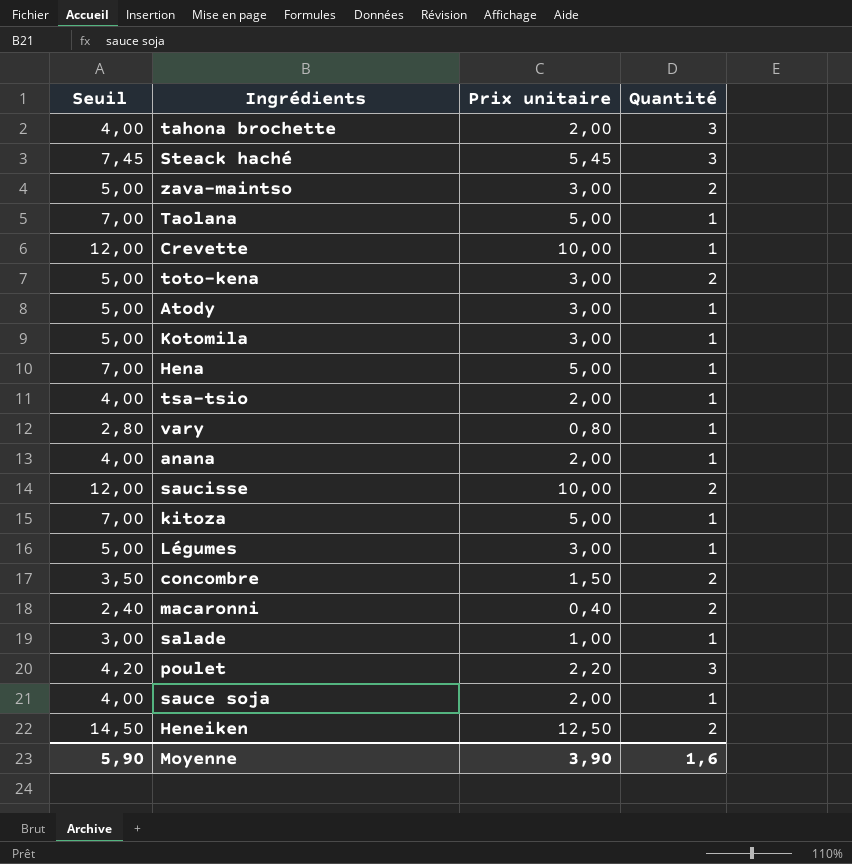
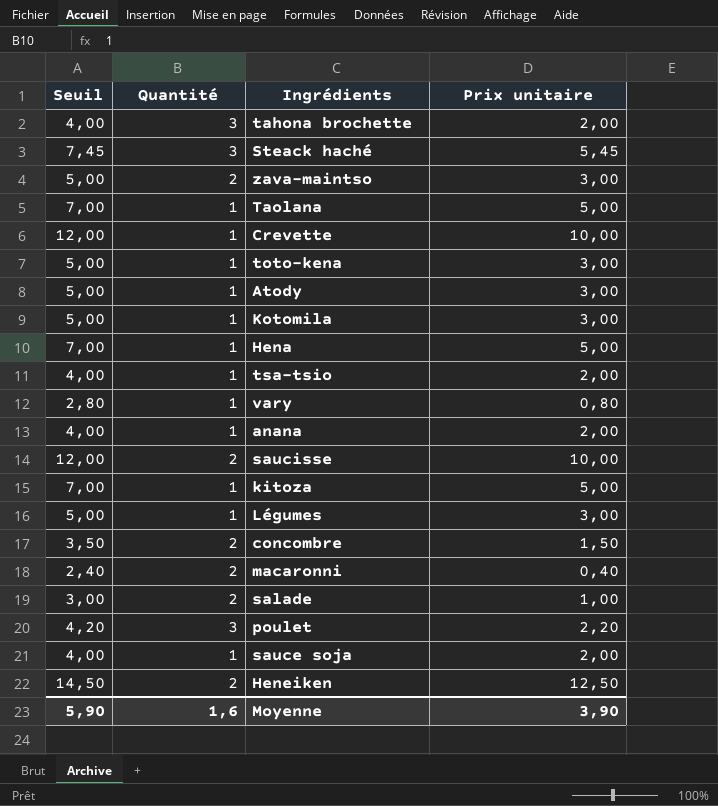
column Quantité | position: 4 -> 2
toto-kena | Quantité: 2 -> 1
salade | Quantité: 1 -> 2

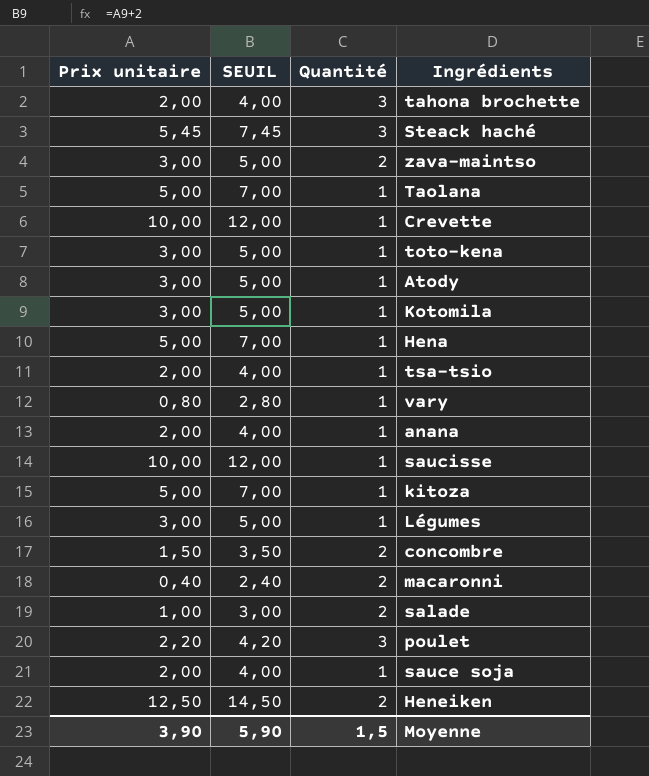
column Prix unitaire | position: 4 -> 1
column name: Seuil -> SEUIL
saucisse | Quantité: 2 -> 1
Moyenne | Quantité: 1,6 -> 1,5

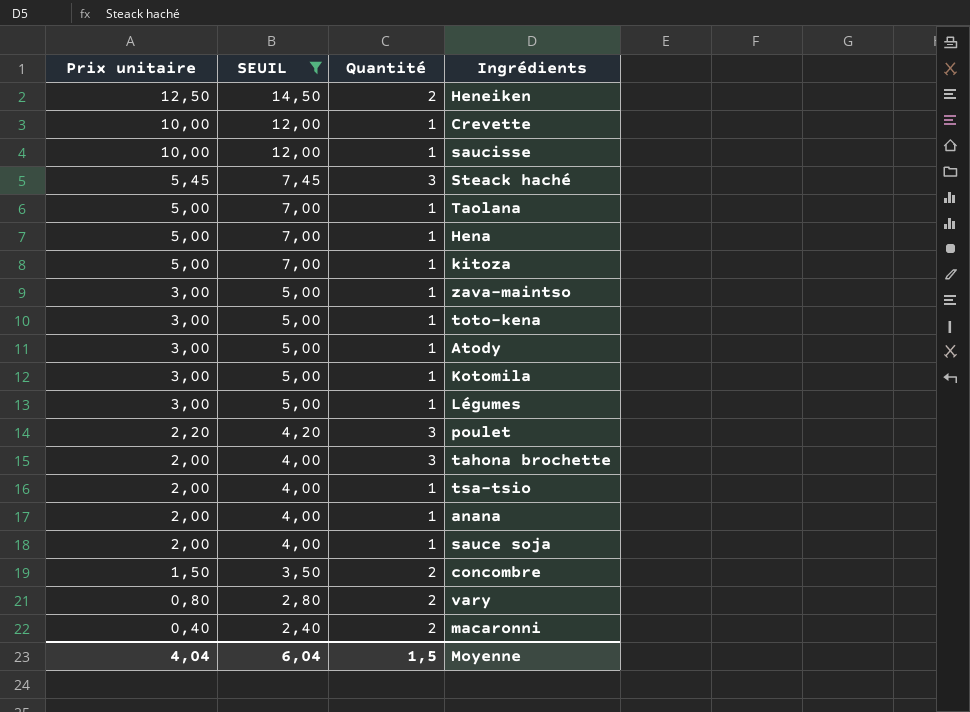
filter: none -> SEUIL != 3,00
row order: none -> Prix unitaire descending
zava-maintso | Quantité: 2 -> 1
vary | Quantité: 1 -> 2
Moyenne | Prix unitaire: 3,90 -> 4,04
Moyenne | SEUIL: 5,90 -> 6,04

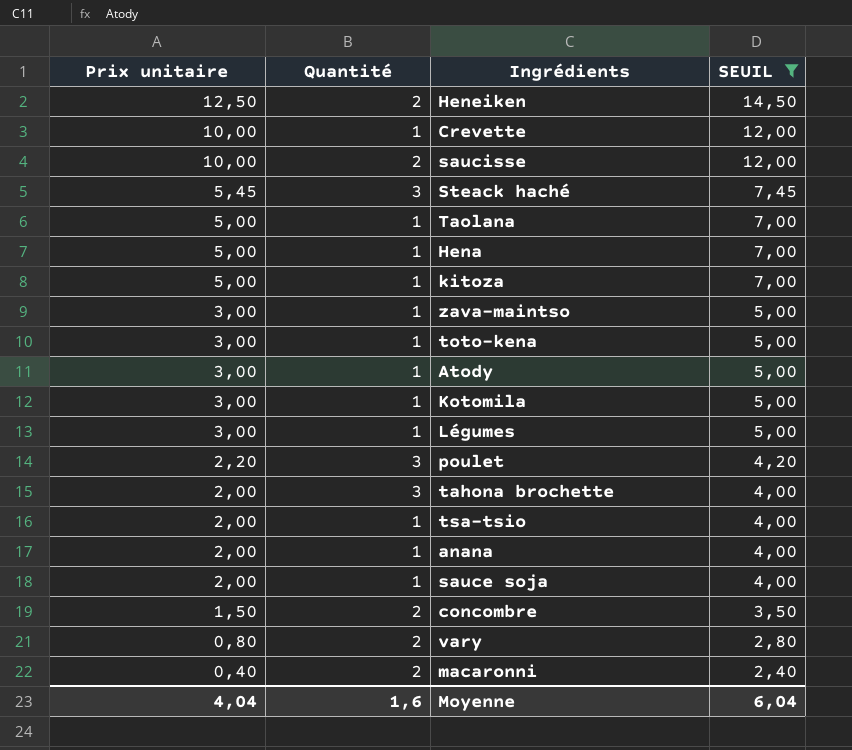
column SEUIL | position: 2 -> 4
saucisse | Quantité: 1 -> 2
Moyenne | Quantité: 1,5 -> 1,6

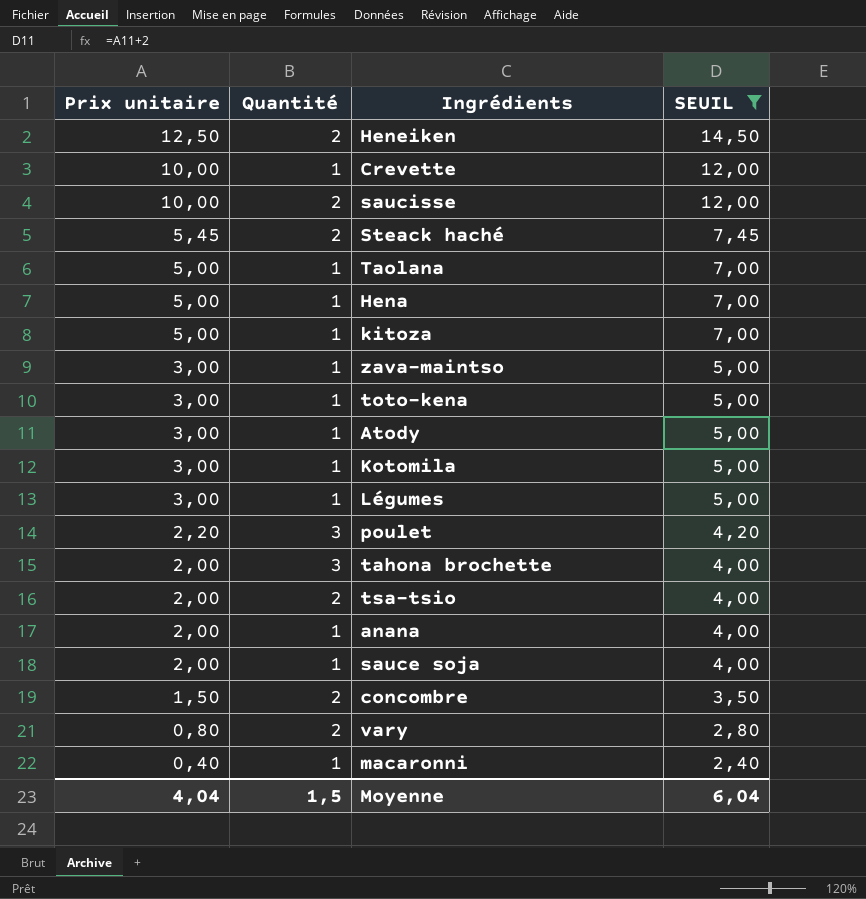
Steack haché | Quantité: 3 -> 2
tsa-tsio | Quantité: 1 -> 2
macaronni | Quantité: 2 -> 1
Moyenne | Quantité: 1,6 -> 1,5

